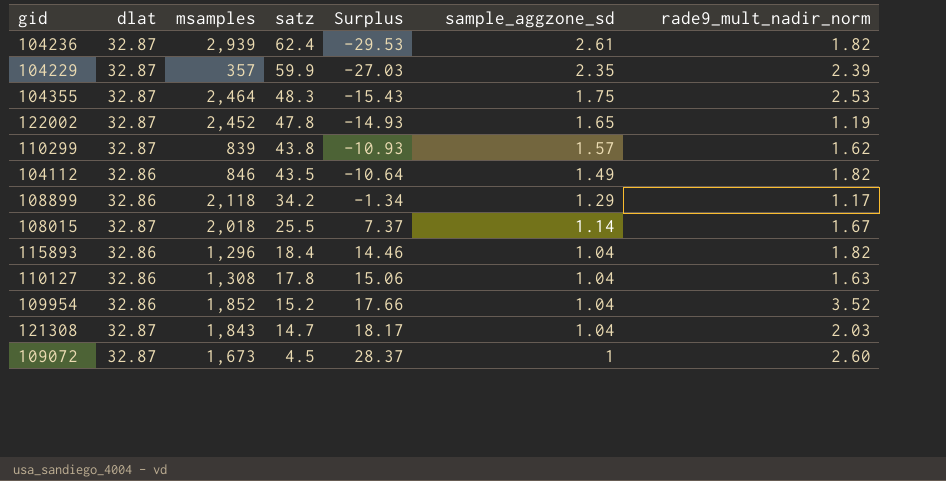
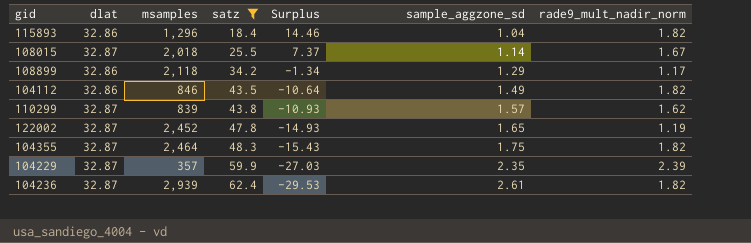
filter: none -> satz >= 18.4
row order: satz descending -> satz ascending
104355 | rade9_mult_nadir_norm: 2.53 -> 1.82

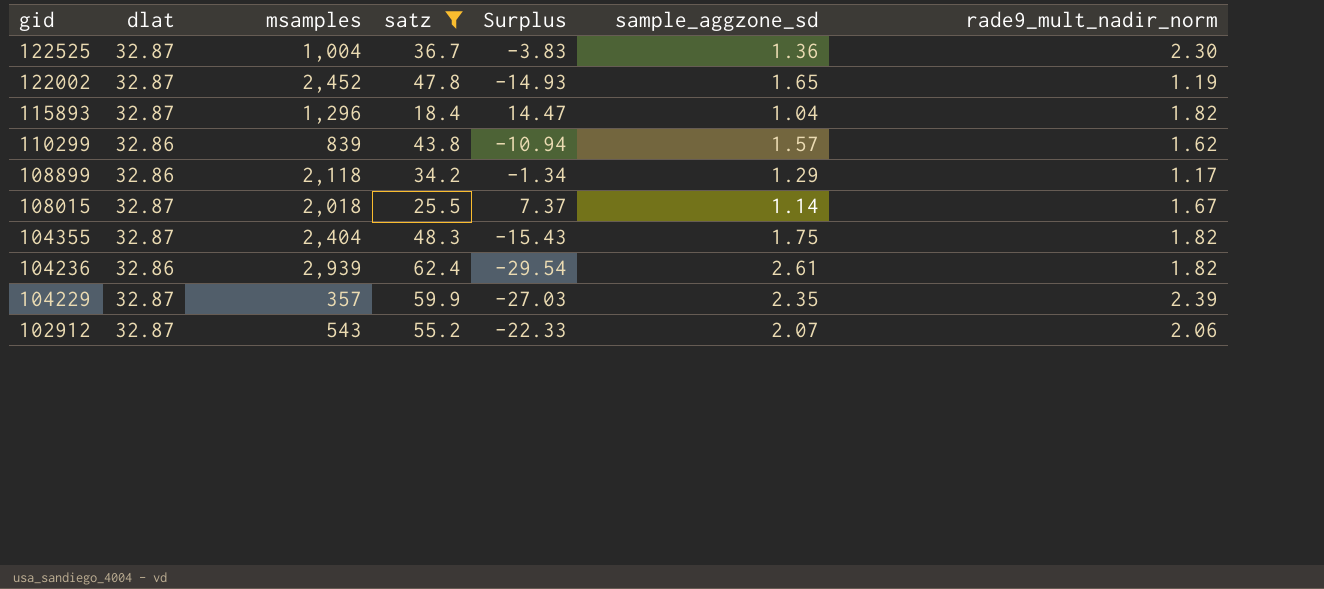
row order: satz ascending -> gid descending
row 104112: 32.86 | 846 | 43.5 | -10.64 | 1.49 | 1.82 -> none
row 122525: none -> 32.87 | 1,004 | 36.7 | -3.83 | 1.36 | 2.30
115893 | dlat: 32.86 -> 32.87
115893 | Surplus: 14.46 -> 14.47
110299 | dlat: 32.87 -> 32.86
110299 | Surplus: -10.93 -> -10.94
104355 | msamples: 2,464 -> 2,404
104236 | dlat: 32.87 -> 32.86
104236 | Surplus: -29.53 -> -29.54
row 102912: none -> 32.87 | 543 | 55.2 | -22.33 | 2.07 | 2.06

